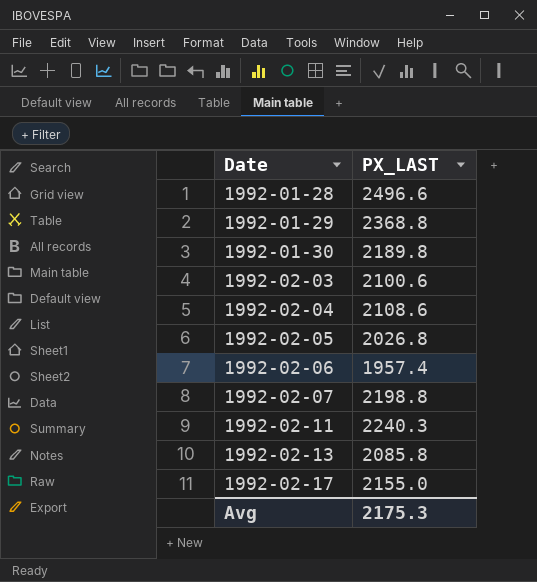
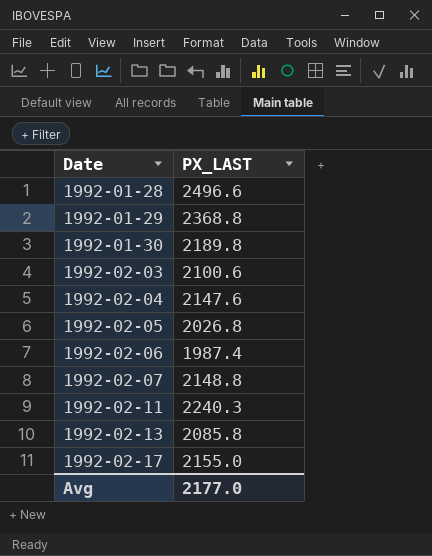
1992-02-04 | PX_LAST: 2108.6 -> 2147.6
1992-02-06 | PX_LAST: 1957.4 -> 1987.4
1992-02-07 | PX_LAST: 2198.8 -> 2148.8
Avg | PX_LAST: 2175.3 -> 2177.0

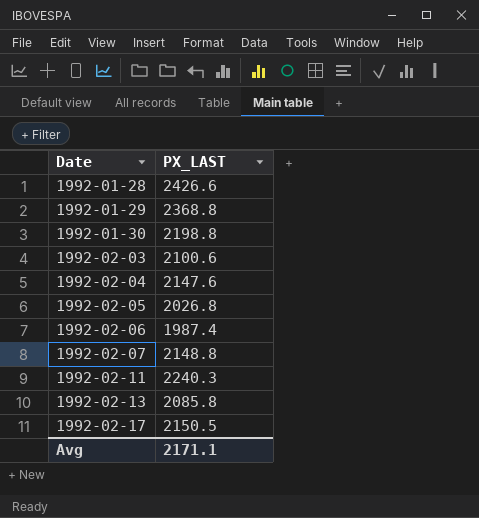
1992-01-28 | PX_LAST: 2496.6 -> 2426.6
1992-01-30 | PX_LAST: 2189.8 -> 2198.8
1992-02-17 | PX_LAST: 2155.0 -> 2150.5
Avg | PX_LAST: 2177.0 -> 2171.1

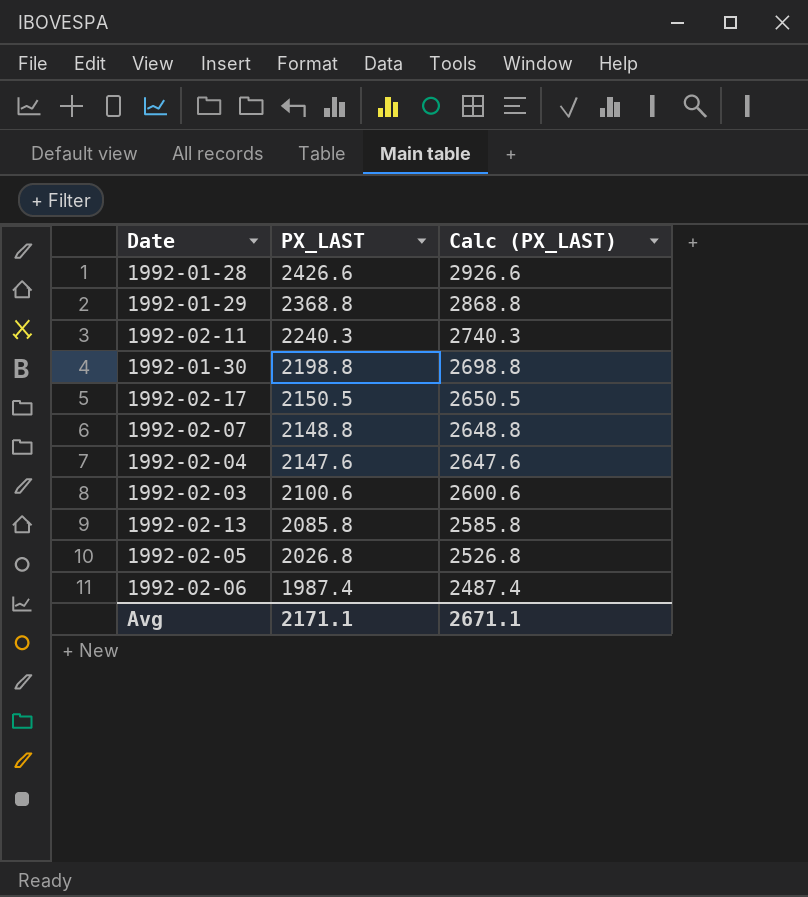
row order: Date ascending -> PX_LAST descending
column Calc (PX_LAST) | formula: none -> [PX_LAST] + 500

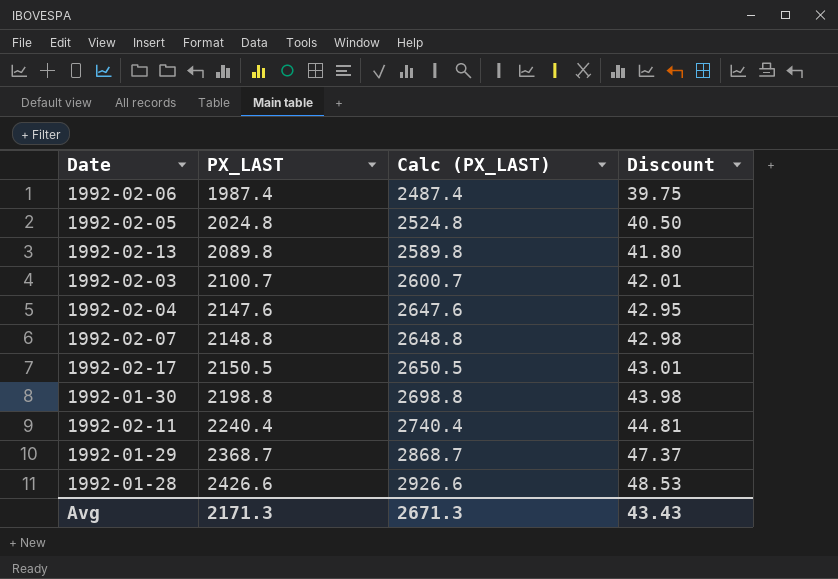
row order: PX_LAST descending -> PX_LAST ascending
column Discount | formula: none -> [PX_LAST] * 0.02
1992-02-05 | PX_LAST: 2026.8 -> 2024.8
1992-02-05 | Calc (PX_LAST): 2526.8 -> 2524.8
1992-02-13 | PX_LAST: 2085.8 -> 2089.8
1992-02-13 | Calc (PX_LAST): 2585.8 -> 2589.8
1992-02-03 | PX_LAST: 2100.6 -> 2100.7
1992-02-03 | Calc (PX_LAST): 2600.6 -> 2600.7
1992-02-11 | PX_LAST: 2240.3 -> 2240.4
1992-02-11 | Calc (PX_LAST): 2740.3 -> 2740.4
1992-01-29 | PX_LAST: 2368.8 -> 2368.7
1992-01-29 | Calc (PX_LAST): 2868.8 -> 2868.7
Avg | PX_LAST: 2171.1 -> 2171.3
Avg | Calc (PX_LAST): 2671.1 -> 2671.3

